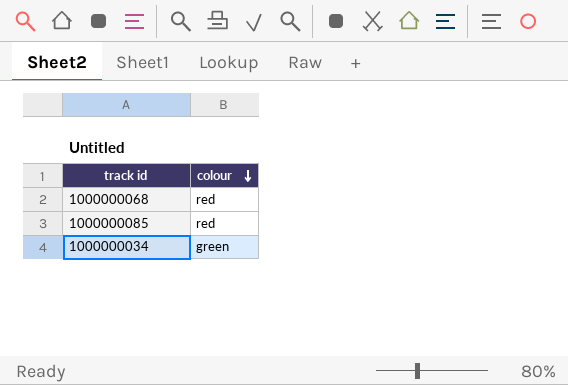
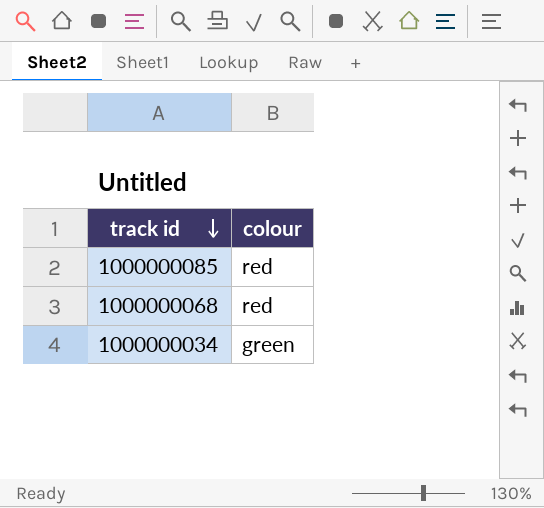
row order: colour descending -> track id descending

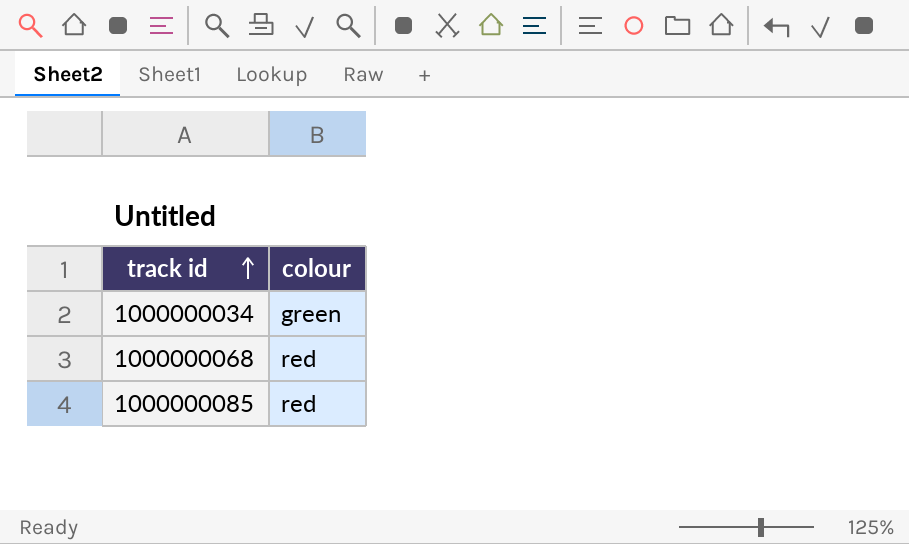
row order: track id descending -> track id ascending

